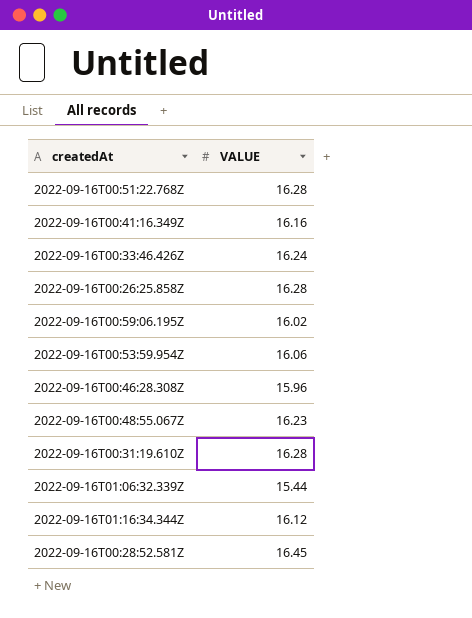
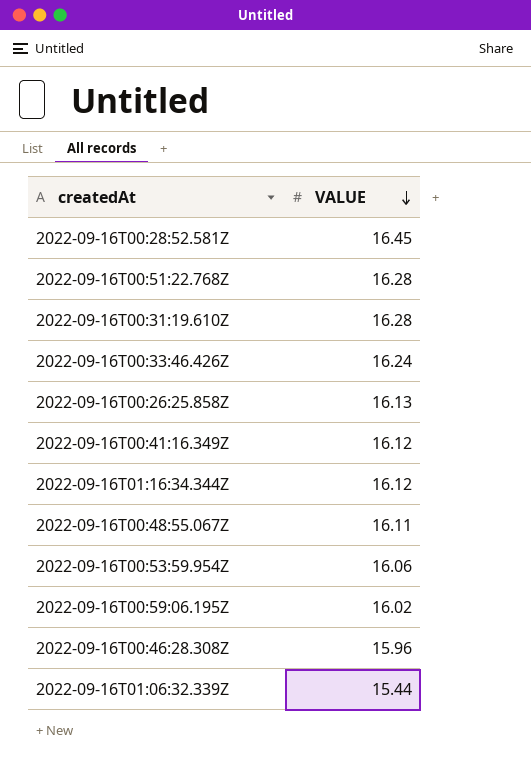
row order: none -> VALUE descending
2022-09-16T00:26:25.858Z | VALUE: 16.28 -> 16.13
2022-09-16T00:41:16.349Z | VALUE: 16.16 -> 16.12
2022-09-16T00:48:55.067Z | VALUE: 16.23 -> 16.11

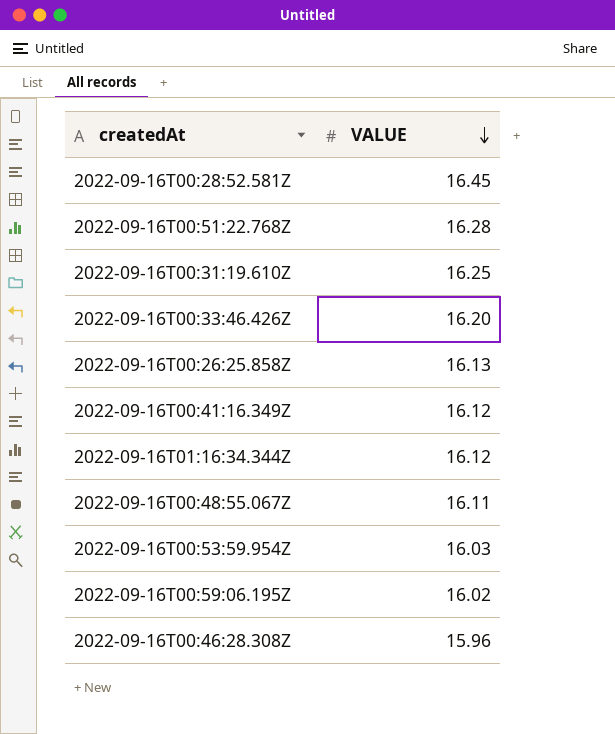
row 2022-09-16T01:06:32.339Z: 15.44 -> none
2022-09-16T00:31:19.610Z | VALUE: 16.28 -> 16.25
2022-09-16T00:33:46.426Z | VALUE: 16.24 -> 16.20
2022-09-16T00:53:59.954Z | VALUE: 16.06 -> 16.03

